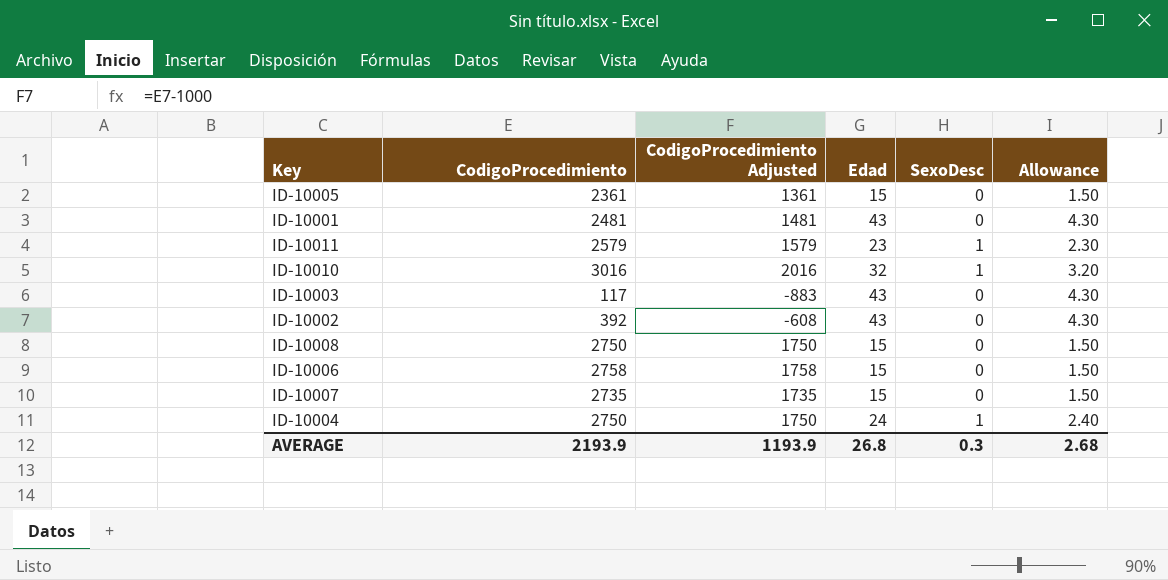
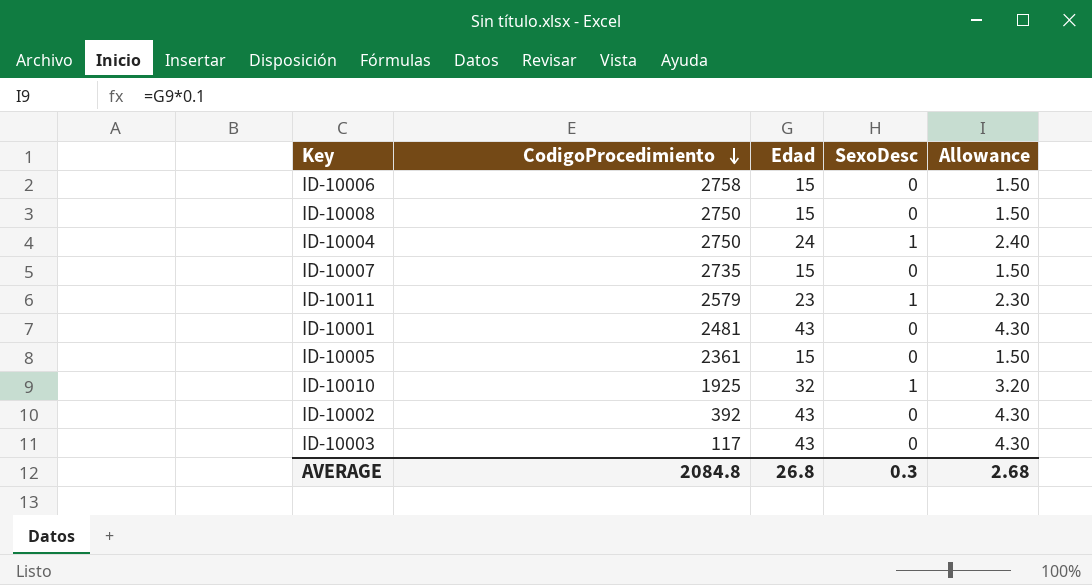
row order: none -> CodigoProcedimiento descending
column CodigoProcedimiento Adjusted | formula: [CodigoProcedimiento] - 1000 -> none
ID-10010 | CodigoProcedimiento: 3016 -> 1925
AVERAGE | CodigoProcedimiento: 2193.9 -> 2084.8

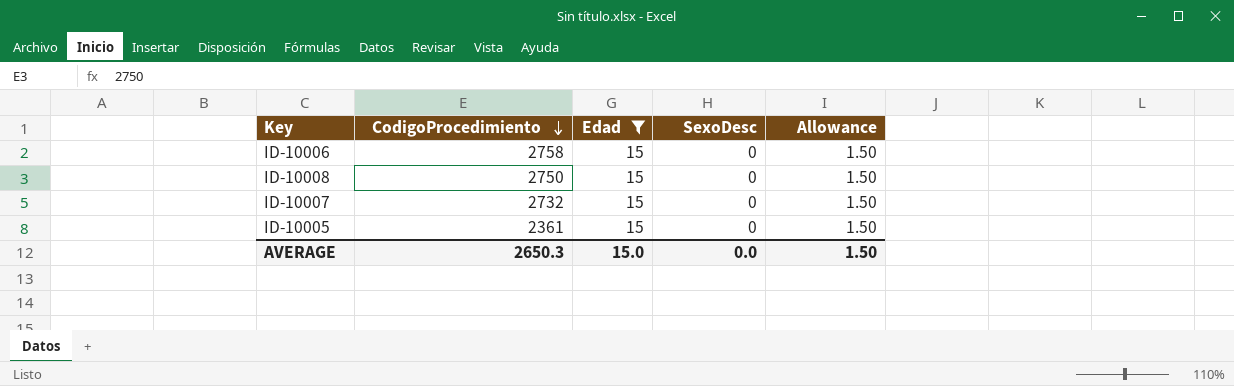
filter: none -> Edad = 15
ID-10007 | CodigoProcedimiento: 2735 -> 2732
AVERAGE | CodigoProcedimiento: 2084.8 -> 2650.3
AVERAGE | Edad: 26.8 -> 15.0
AVERAGE | SexoDesc: 0.3 -> 0.0
AVERAGE | Allowance: 2.68 -> 1.50

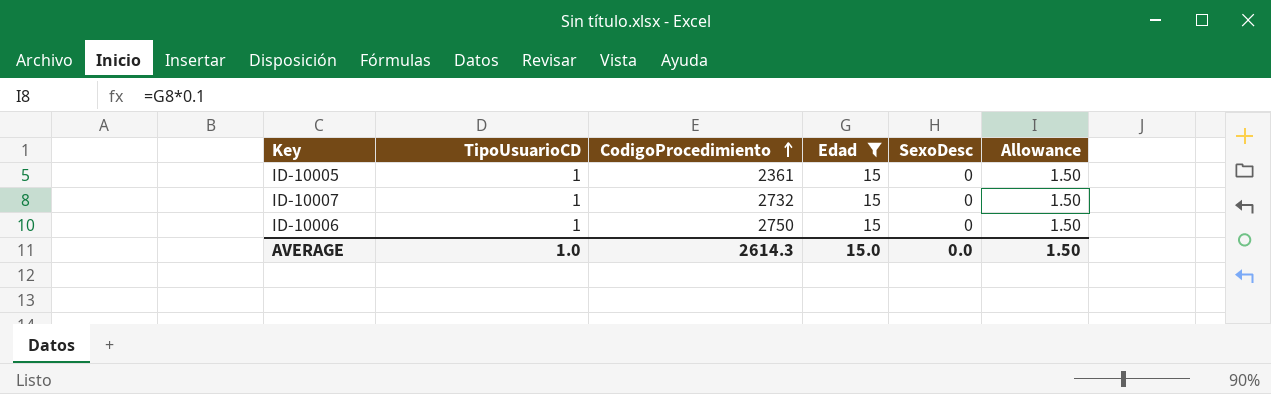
row order: CodigoProcedimiento descending -> CodigoProcedimiento ascending
column TipoUsuarioCD | position: none -> 2
row ID-10008: 2750 | 15 | 0 | 1.50 -> none
ID-10006 | CodigoProcedimiento: 2758 -> 2750
AVERAGE | CodigoProcedimiento: 2650.3 -> 2614.3

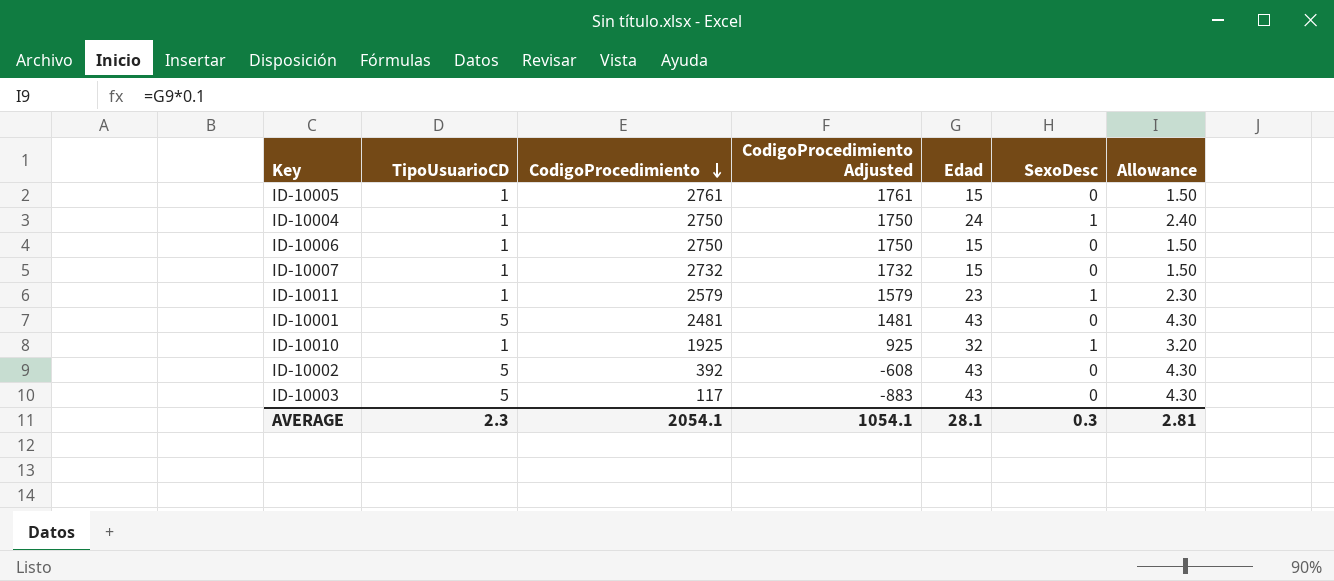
filter: Edad = 15 -> none
row order: CodigoProcedimiento ascending -> CodigoProcedimiento descending
column CodigoProcedimiento Adjusted | formula: none -> [CodigoProcedimiento] - 1000
ID-10005 | CodigoProcedimiento: 2361 -> 2761
AVERAGE | TipoUsuarioCD: 1.0 -> 2.3
AVERAGE | CodigoProcedimiento: 2614.3 -> 2054.1
AVERAGE | Edad: 15.0 -> 28.1
AVERAGE | SexoDesc: 0.0 -> 0.3
AVERAGE | Allowance: 1.50 -> 2.81

